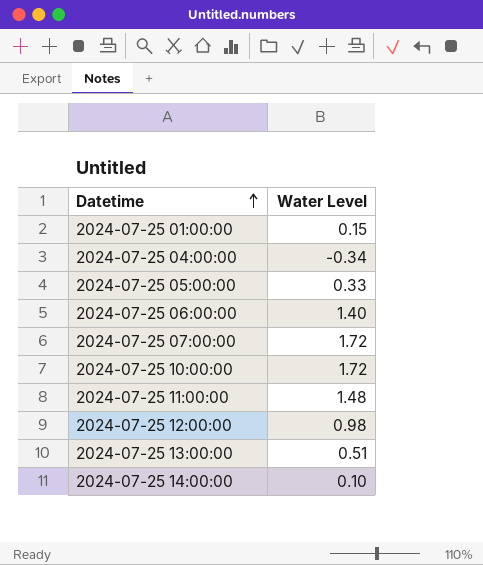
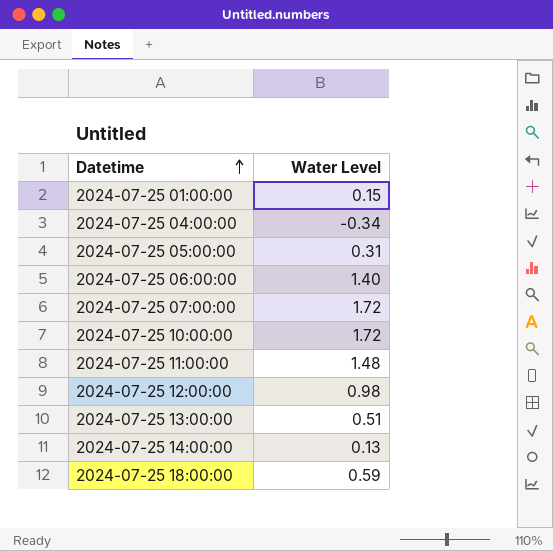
2024-07-25 05:00:00 | Water Level: 0.33 -> 0.31
2024-07-25 14:00:00 | Water Level: 0.10 -> 0.13
row 2024-07-25 18:00:00: none -> 0.59

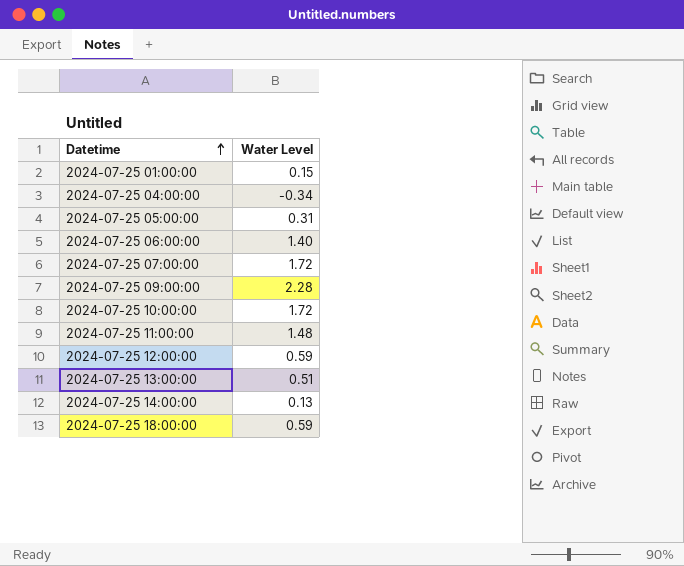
row 2024-07-25 09:00:00: none -> 2.28
2024-07-25 12:00:00 | Water Level: 0.98 -> 0.59

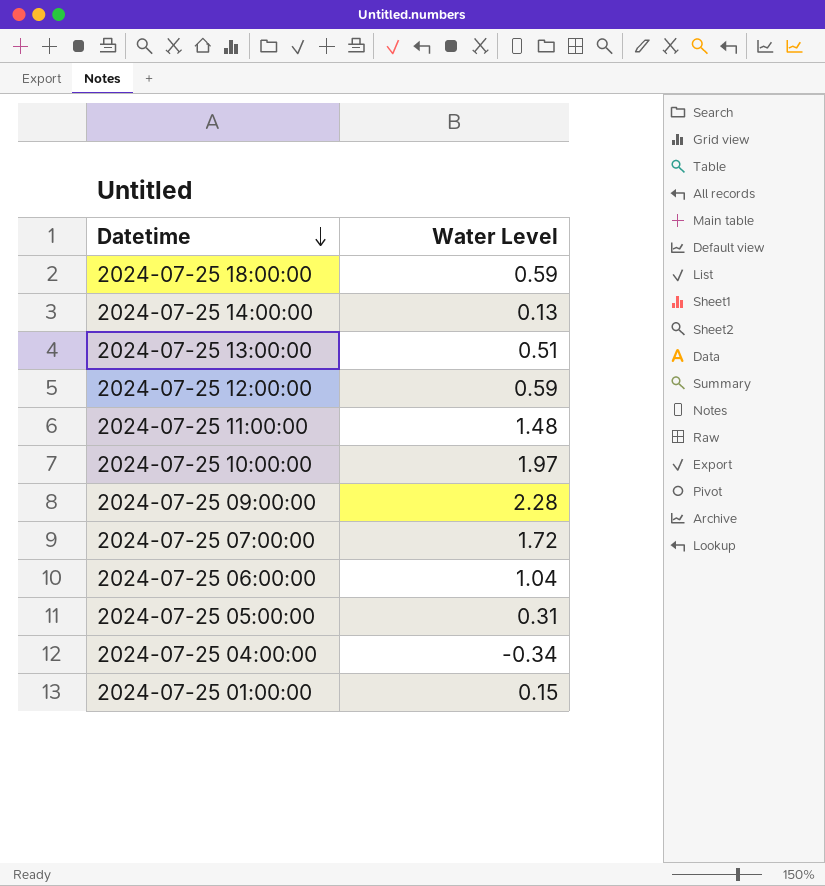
row order: Datetime ascending -> Datetime descending
2024-07-25 10:00:00 | Water Level: 1.72 -> 1.97
2024-07-25 06:00:00 | Water Level: 1.40 -> 1.04

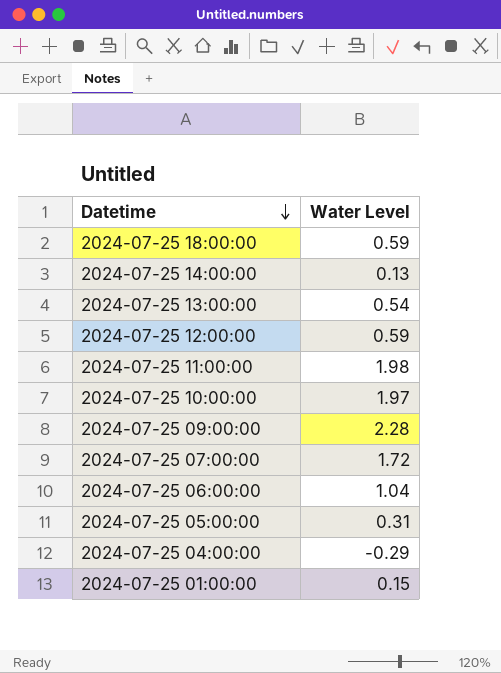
2024-07-25 13:00:00 | Water Level: 0.51 -> 0.54
2024-07-25 11:00:00 | Water Level: 1.48 -> 1.98
2024-07-25 04:00:00 | Water Level: -0.34 -> -0.29

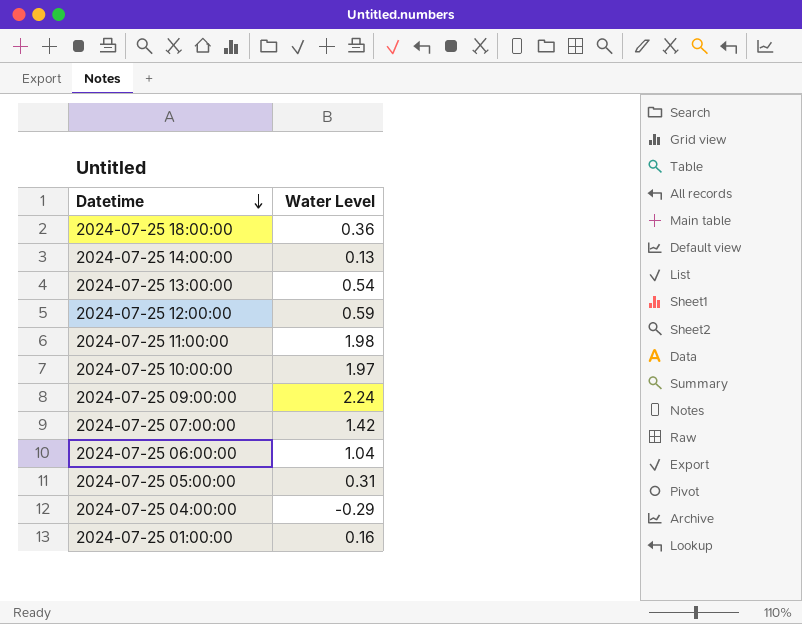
2024-07-25 18:00:00 | Water Level: 0.59 -> 0.36
2024-07-25 09:00:00 | Water Level: 2.28 -> 2.24
2024-07-25 07:00:00 | Water Level: 1.72 -> 1.42
2024-07-25 01:00:00 | Water Level: 0.15 -> 0.16

